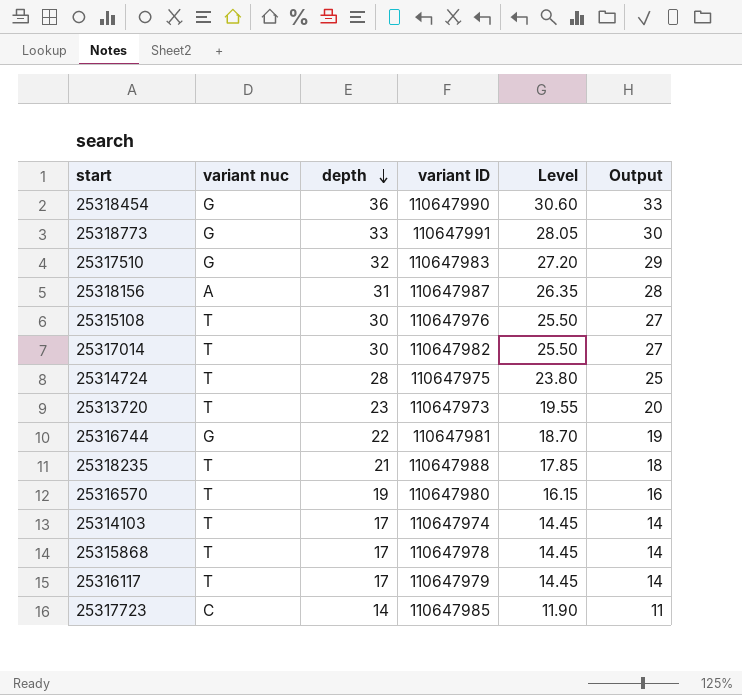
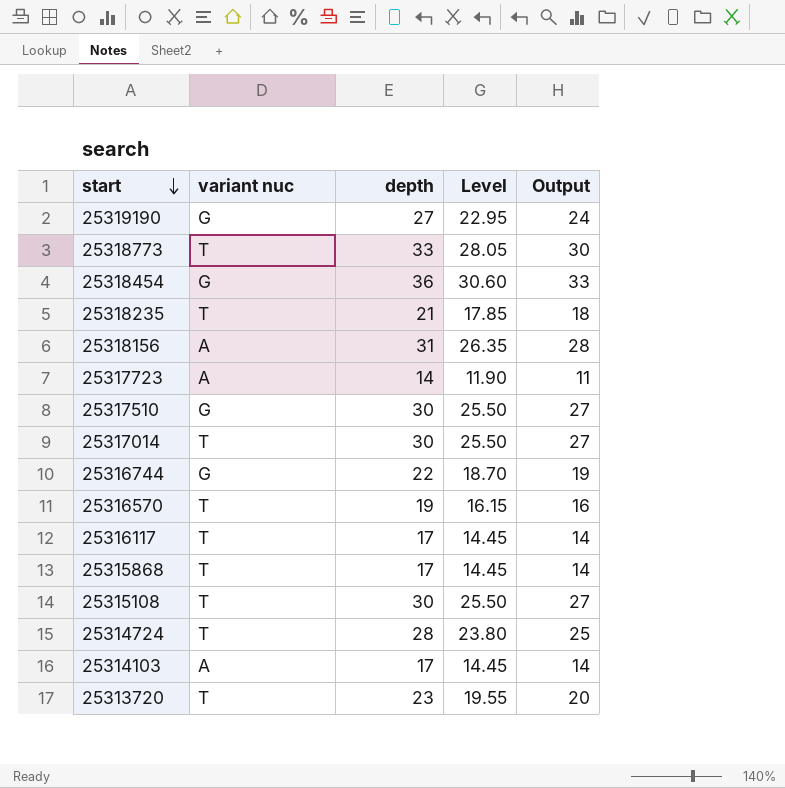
row order: depth descending -> start descending
column variant ID | position: 4 -> none
row 25319190: none -> G | 27 | 22.95 | 24
25318773 | variant nuc: G -> T
25317723 | variant nuc: C -> A
25317510 | depth: 32 -> 30
25317510 | Level: 27.20 -> 25.50
25317510 | Output: 29 -> 27
25314103 | variant nuc: T -> A

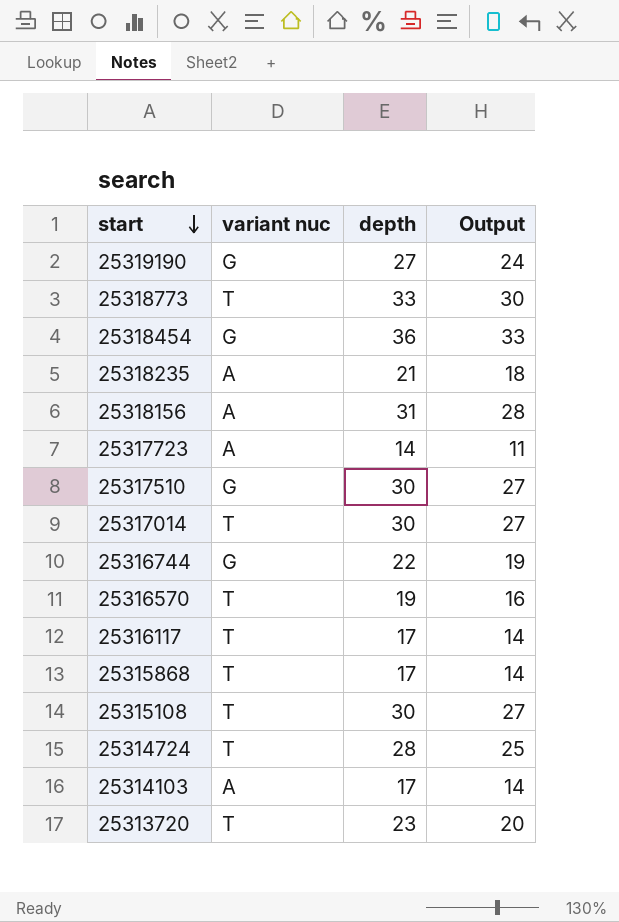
column Level | formula: [depth] * 0.85 -> none
25318235 | variant nuc: T -> A

